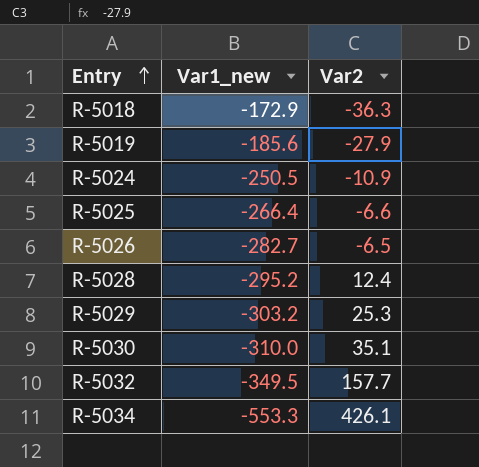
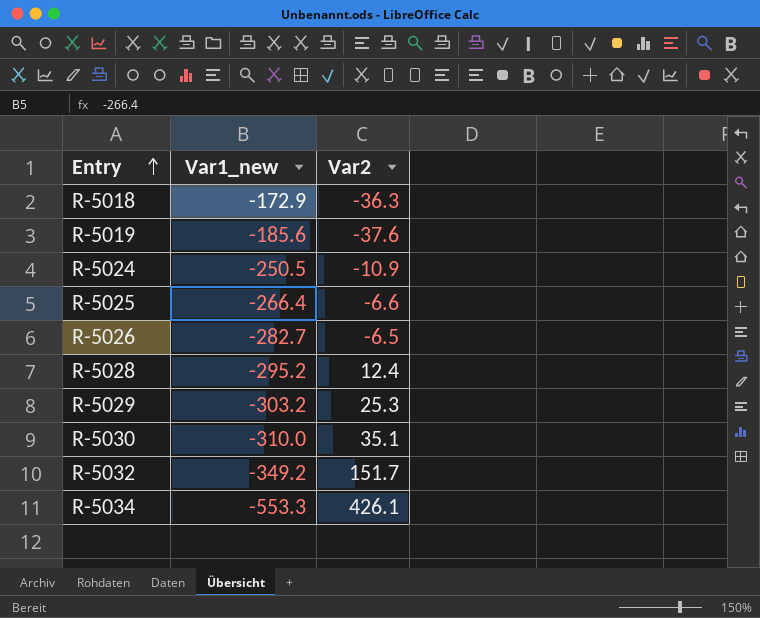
R-5019 | Var2: -27.9 -> -37.6
R-5032 | Var1_new: -349.5 -> -349.2
R-5032 | Var2: 157.7 -> 151.7

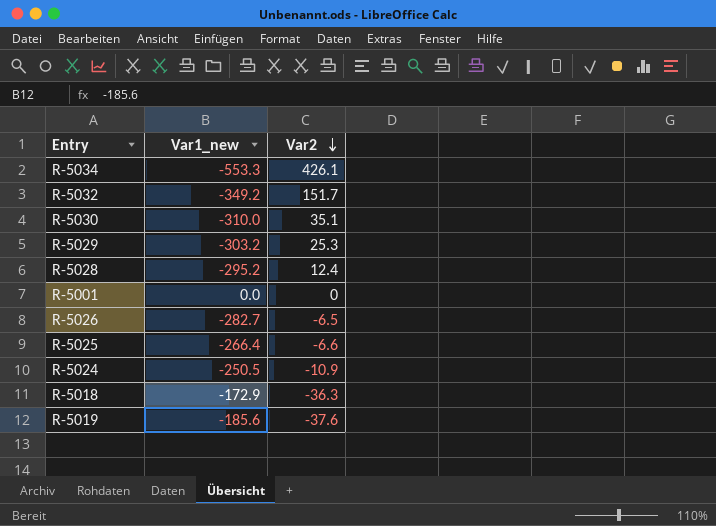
row order: Entry ascending -> Var2 descending
row R-5001: none -> 0.0 | 0

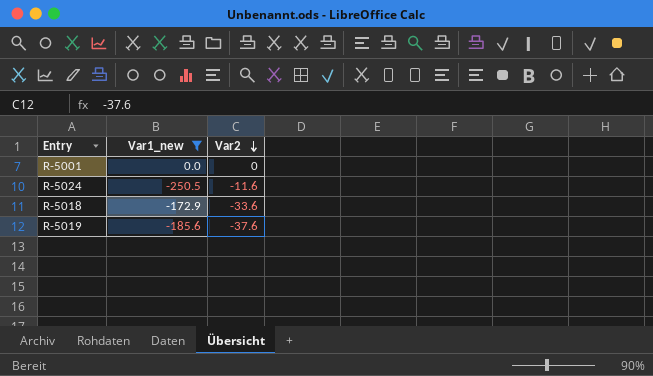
filter: none -> Var1_new >= -250.5
R-5024 | Var2: -10.9 -> -11.6
R-5018 | Var2: -36.3 -> -33.6

